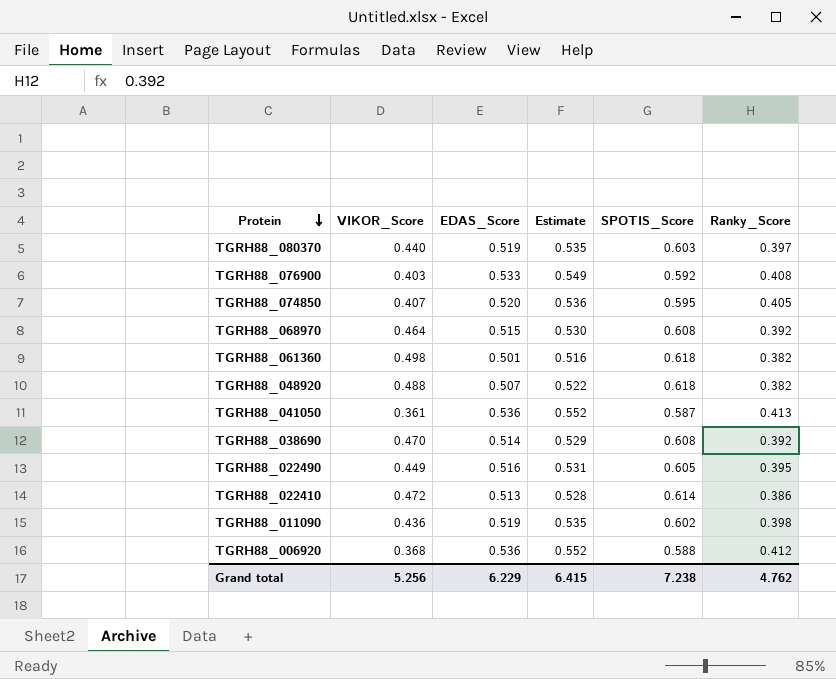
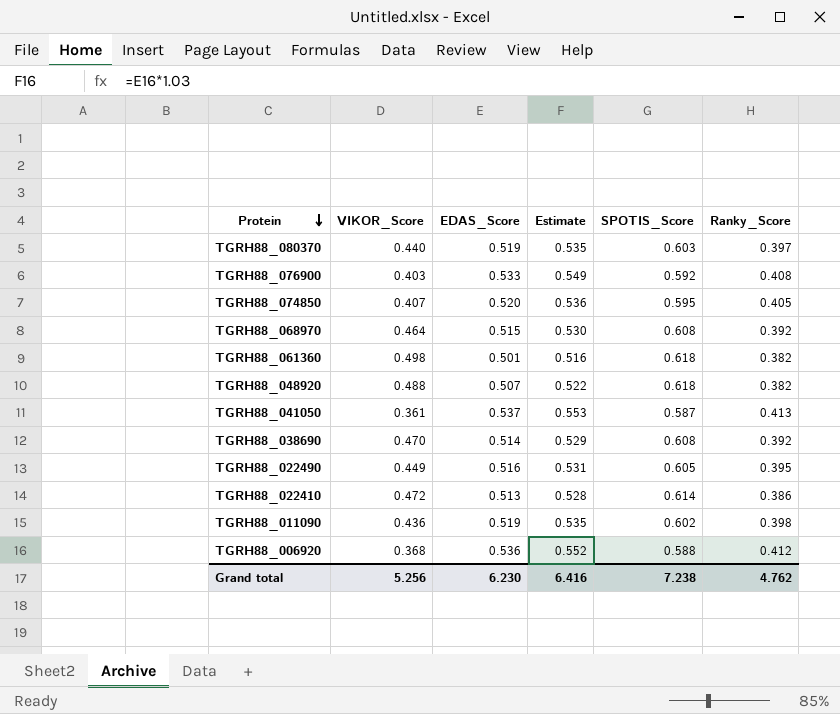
TGRH88_041050 | EDAS_Score: 0.536 -> 0.537
TGRH88_041050 | Estimate: 0.552 -> 0.553
Grand total | EDAS_Score: 6.229 -> 6.230
Grand total | Estimate: 6.415 -> 6.416

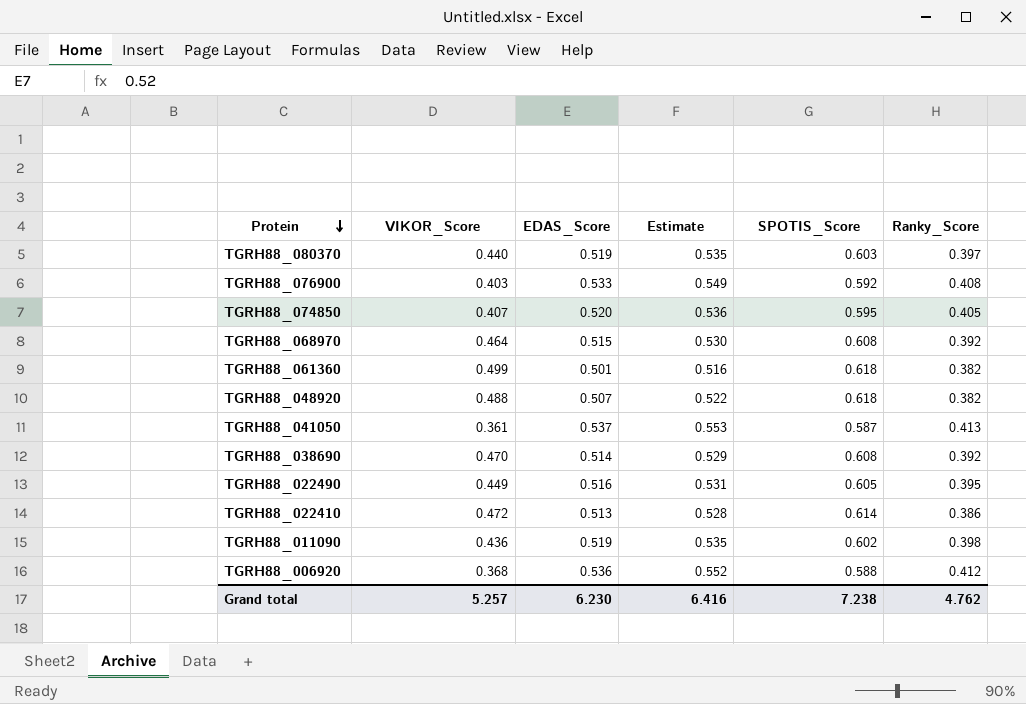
TGRH88_061360 | VIKOR_Score: 0.498 -> 0.499
Grand total | VIKOR_Score: 5.256 -> 5.257

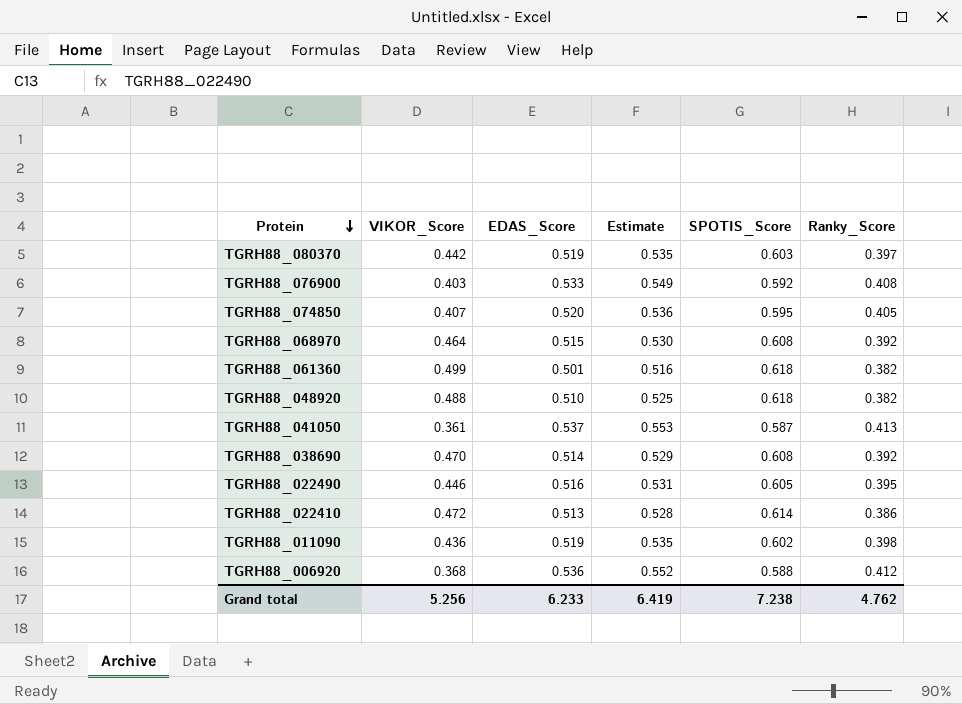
TGRH88_080370 | VIKOR_Score: 0.440 -> 0.442
TGRH88_048920 | EDAS_Score: 0.507 -> 0.510
TGRH88_048920 | Estimate: 0.522 -> 0.525
TGRH88_022490 | VIKOR_Score: 0.449 -> 0.446
Grand total | VIKOR_Score: 5.257 -> 5.256
Grand total | EDAS_Score: 6.230 -> 6.233
Grand total | Estimate: 6.416 -> 6.419

